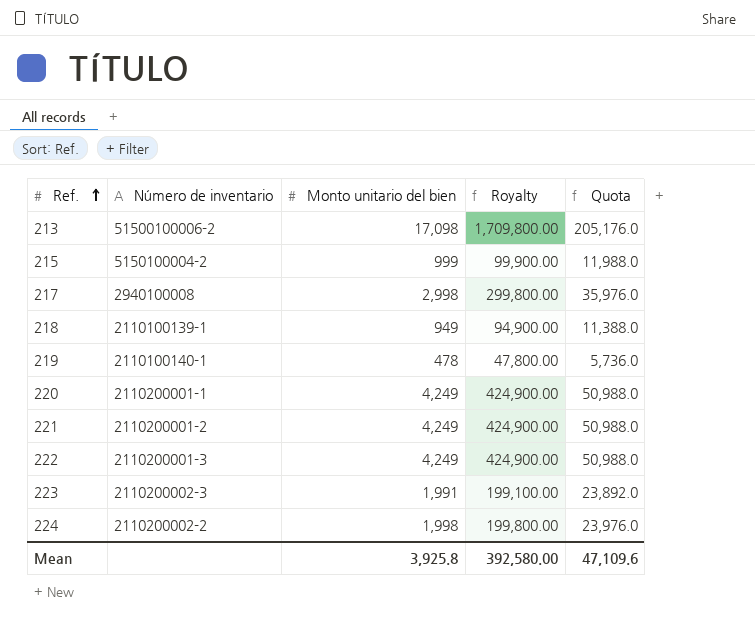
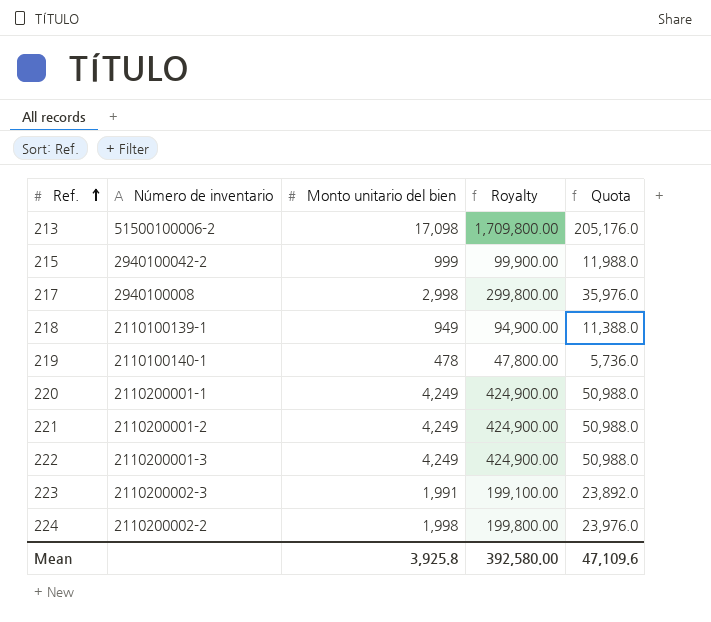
215 | Número de inventario: 5150100004-2 -> 2940100042-2

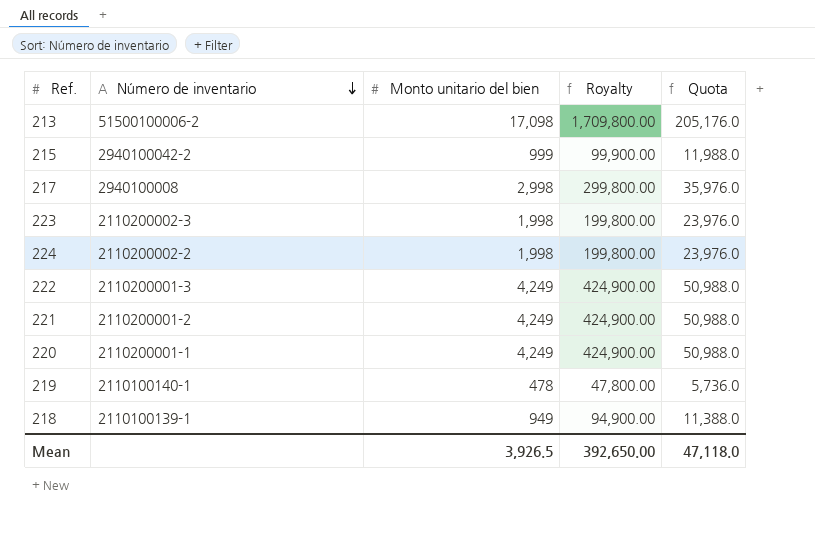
row order: Ref. ascending -> Número de inventario descending
223 | Monto unitario del bien: 1,991 -> 1,998
223 | Royalty: 199,100.00 -> 199,800.00
223 | Quota: 23,892.0 -> 23,976.0
Mean | Monto unitario del bien: 3,925.8 -> 3,926.5
Mean | Royalty: 392,580.00 -> 392,650.00
Mean | Quota: 47,109.6 -> 47,118.0

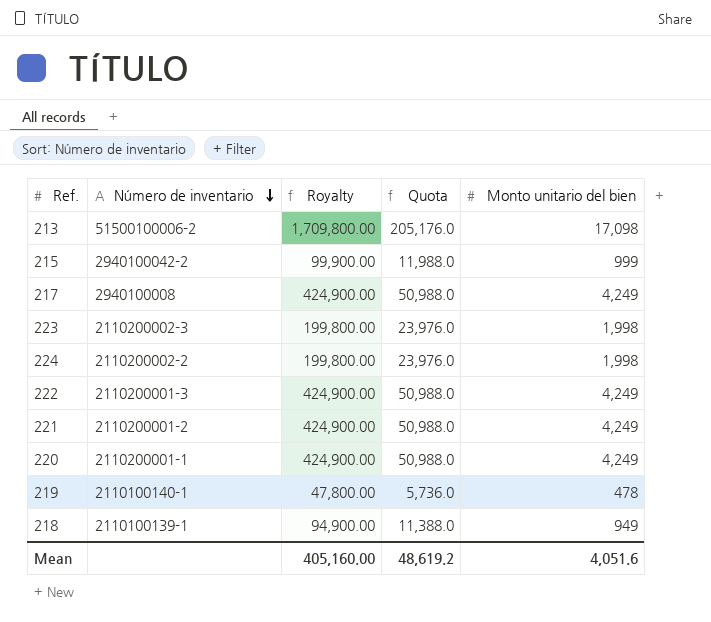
column Monto unitario del bien | position: 3 -> 5
217 | Royalty: 299,800.00 -> 424,900.00
217 | Quota: 35,976.0 -> 50,988.0
217 | Monto unitario del bien: 2,998 -> 4,249
Mean | Royalty: 392,650.00 -> 405,160.00
Mean | Quota: 47,118.0 -> 48,619.2
Mean | Monto unitario del bien: 3,926.5 -> 4,051.6

